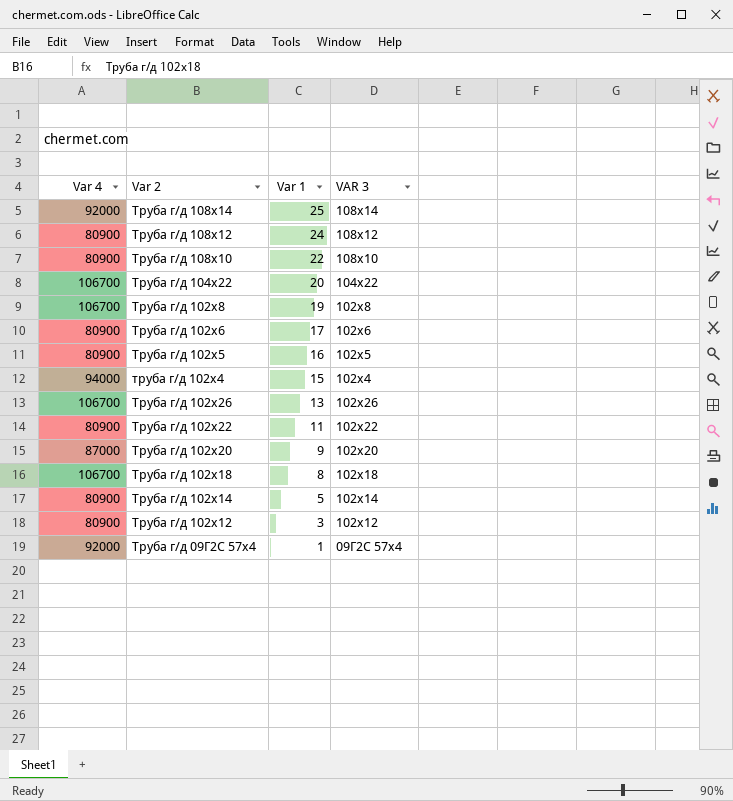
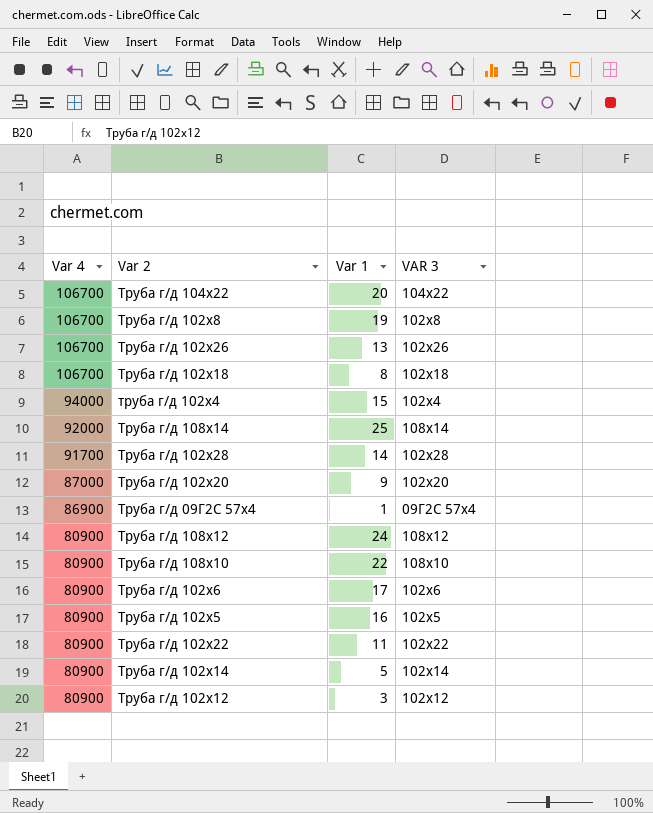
row order: Var 1 descending -> Var 4 descending
row Труба г/д 102х28: none -> 91700 | 14 | 102х28
Труба г/д 09Г2С 57х4 | Var 4: 92000 -> 86900

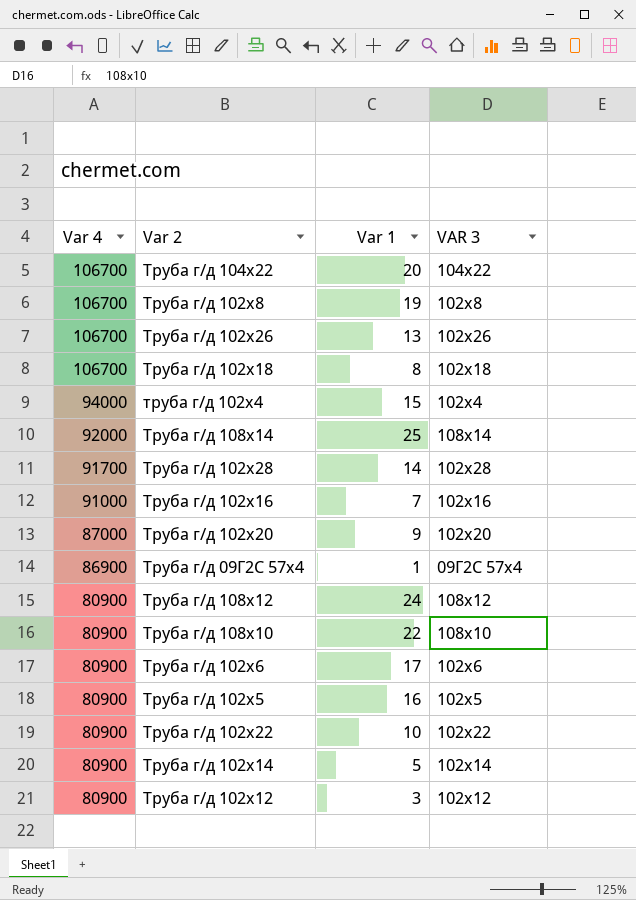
row Труба г/д 102х16: none -> 91000 | 7 | 102х16
Труба г/д 102х22 | Var 1: 11 -> 10

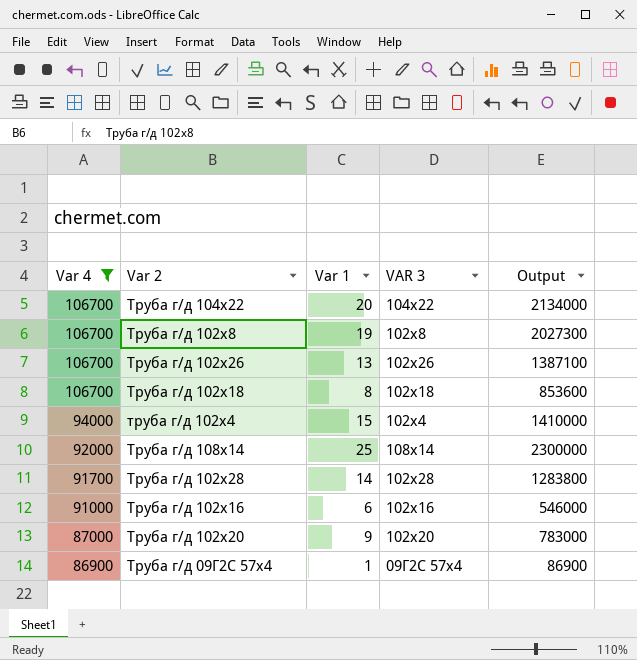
filter: none -> Var 4 != 80900
column Output | formula: none -> [Var 4] * [Var 1]
Труба г/д 102х16 | Var 1: 7 -> 6

